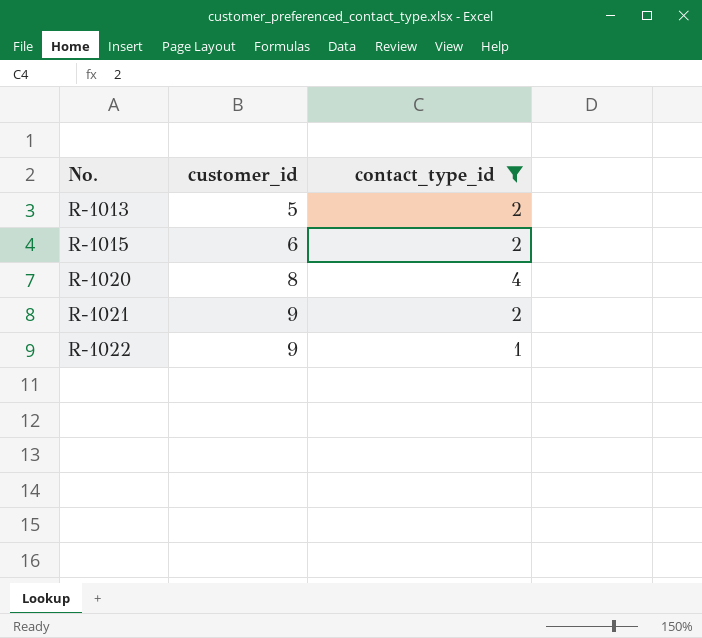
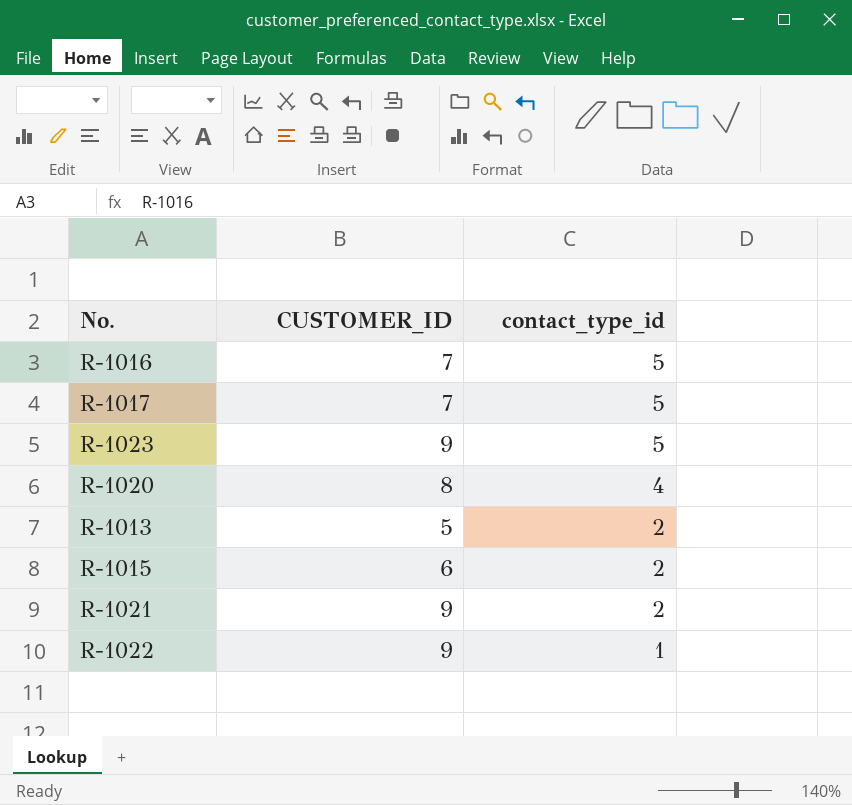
filter: contact_type_id != 5 -> none
row order: No. ascending -> contact_type_id descending
column name: customer_id -> CUSTOMER_ID

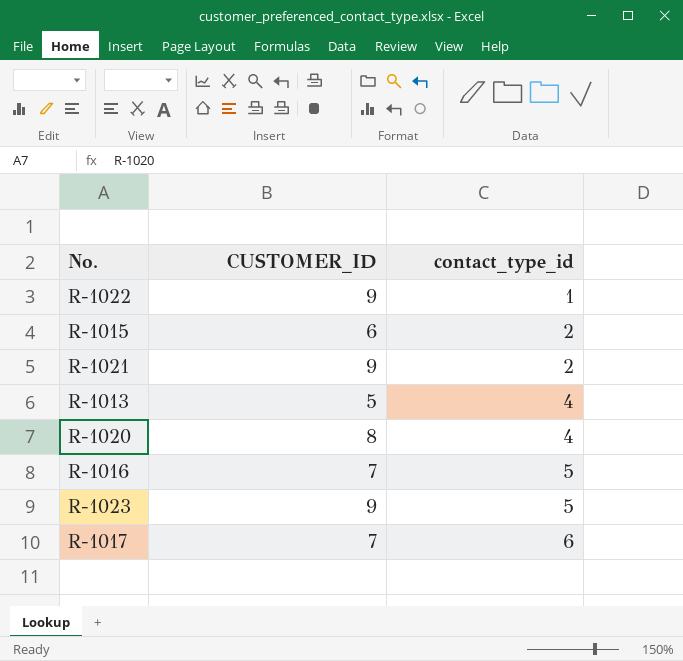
row order: contact_type_id descending -> contact_type_id ascending
R-1013 | contact_type_id: 2 -> 4
R-1017 | contact_type_id: 5 -> 6

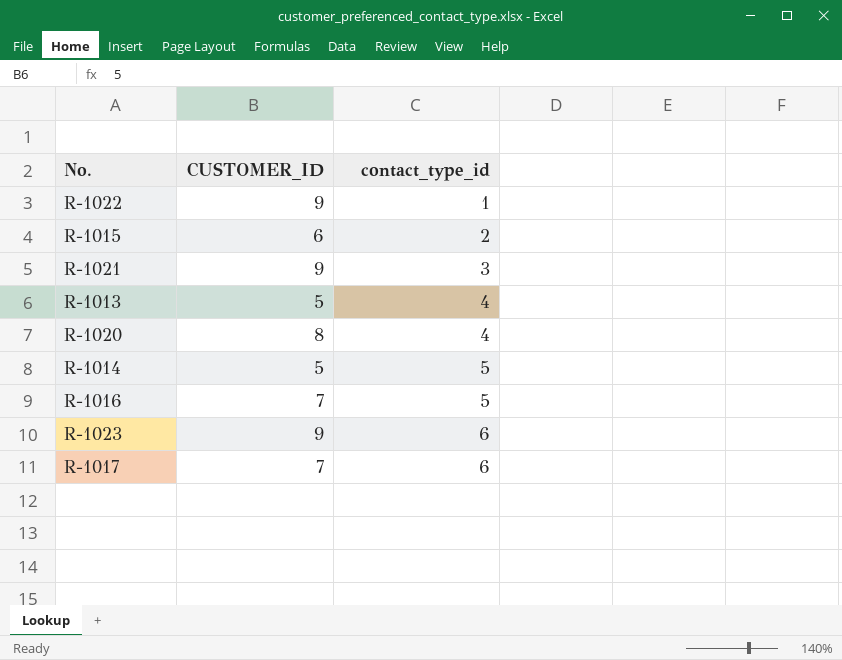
R-1021 | contact_type_id: 2 -> 3
row R-1014: none -> 5 | 5
R-1023 | contact_type_id: 5 -> 6

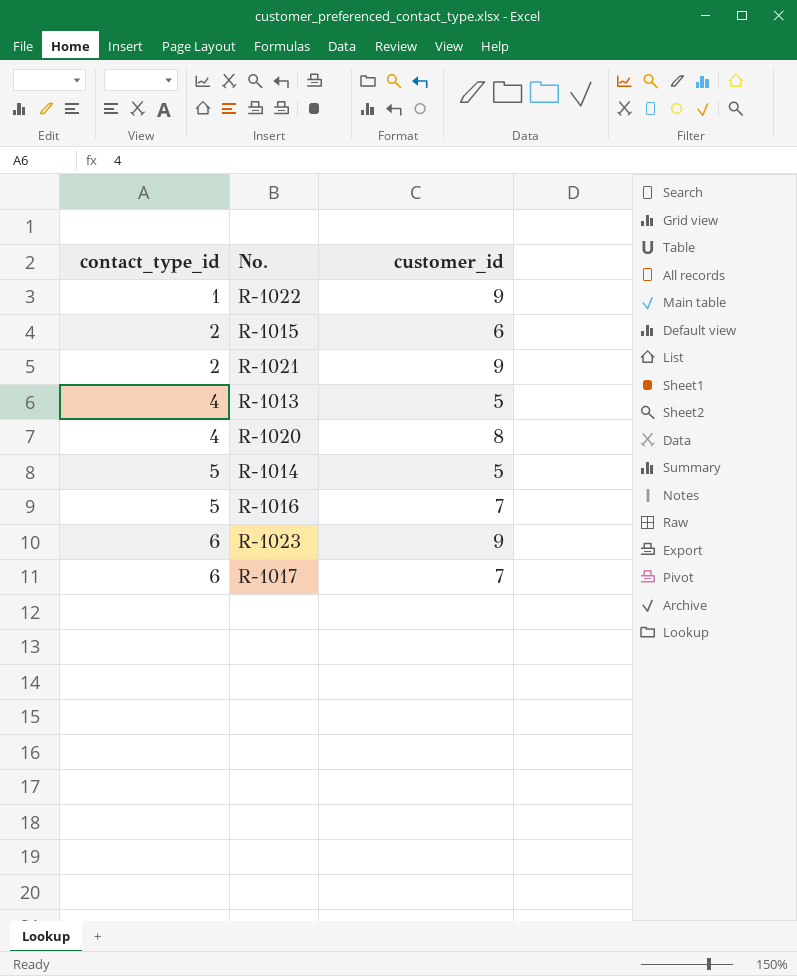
column contact_type_id | position: 3 -> 1
column name: CUSTOMER_ID -> customer_id
R-1021 | contact_type_id: 3 -> 2

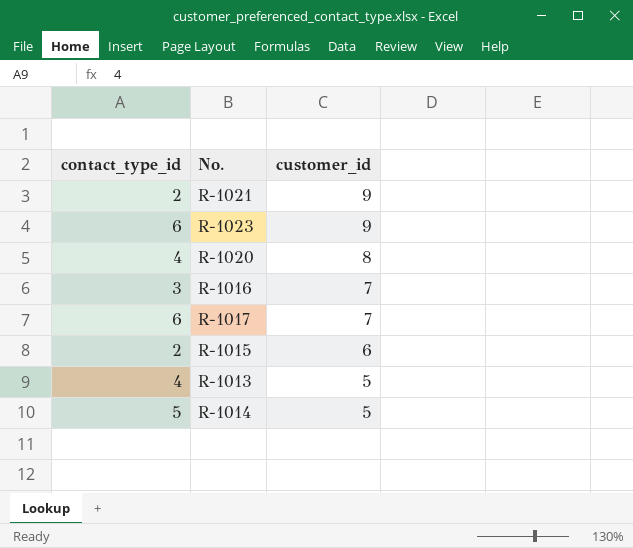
row order: contact_type_id ascending -> customer_id descending
row R-1022: 1 | 9 -> none
R-1016 | contact_type_id: 5 -> 3

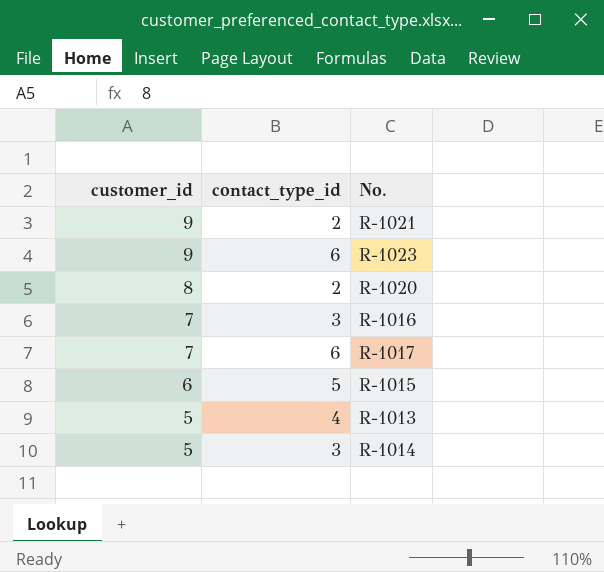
column customer_id | position: 3 -> 1
R-1020 | contact_type_id: 4 -> 2
R-1015 | contact_type_id: 2 -> 5
R-1014 | contact_type_id: 5 -> 3

